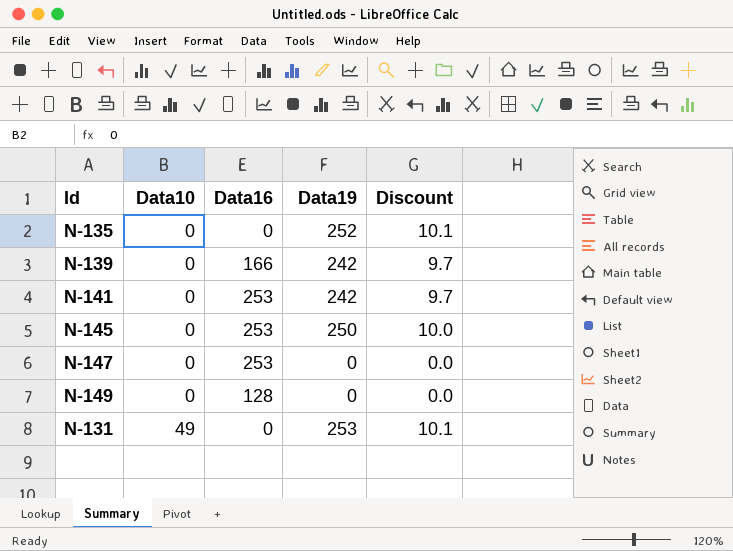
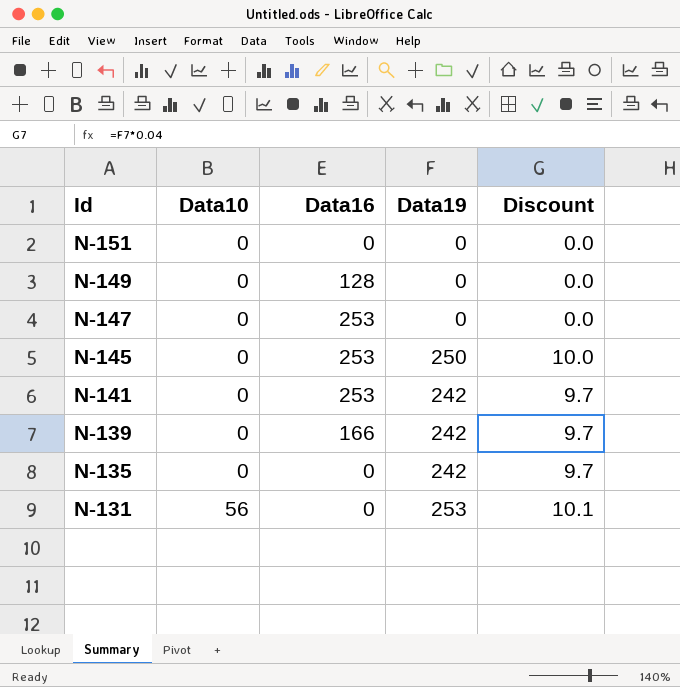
row order: Data10 ascending -> Id descending
row N-151: none -> 0 | 0 | 0 | 0.0
N-135 | Data19: 252 -> 242
N-135 | Discount: 10.1 -> 9.7
N-131 | Data10: 49 -> 56

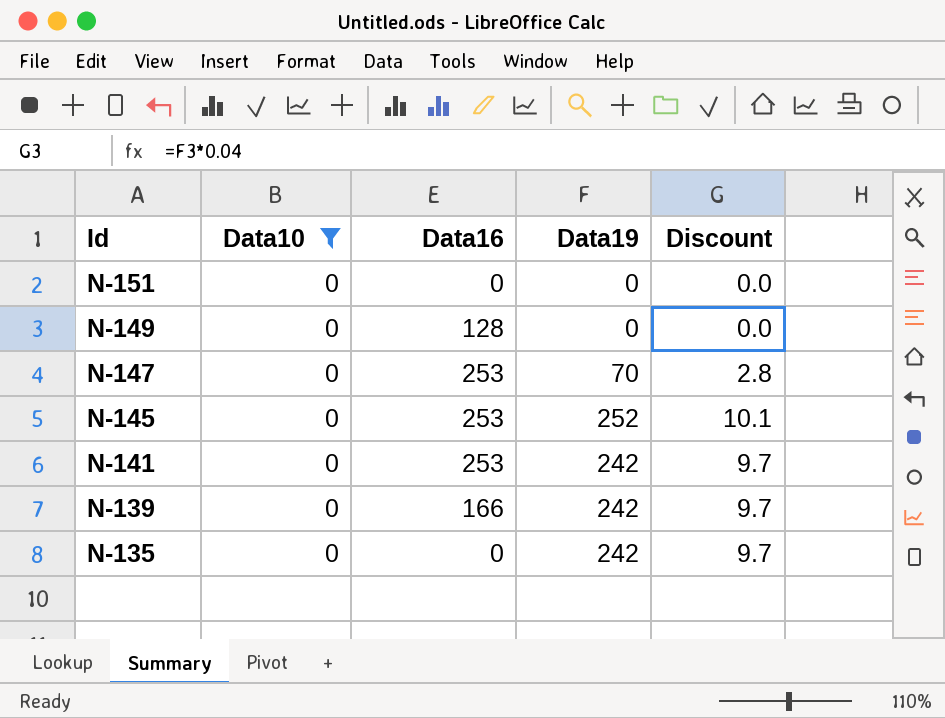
filter: none -> Data10 = 0
N-147 | Data19: 0 -> 70
N-147 | Discount: 0.0 -> 2.8
N-145 | Data19: 250 -> 252
N-145 | Discount: 10.0 -> 10.1

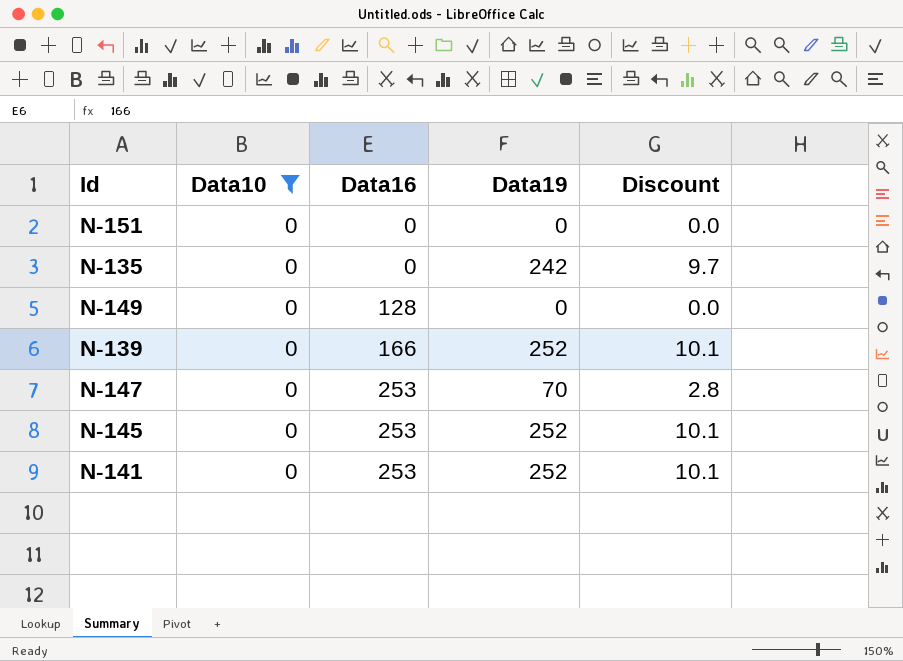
row order: Id descending -> Data16 ascending
N-139 | Data19: 242 -> 252
N-139 | Discount: 9.7 -> 10.1
N-141 | Data19: 242 -> 252
N-141 | Discount: 9.7 -> 10.1

